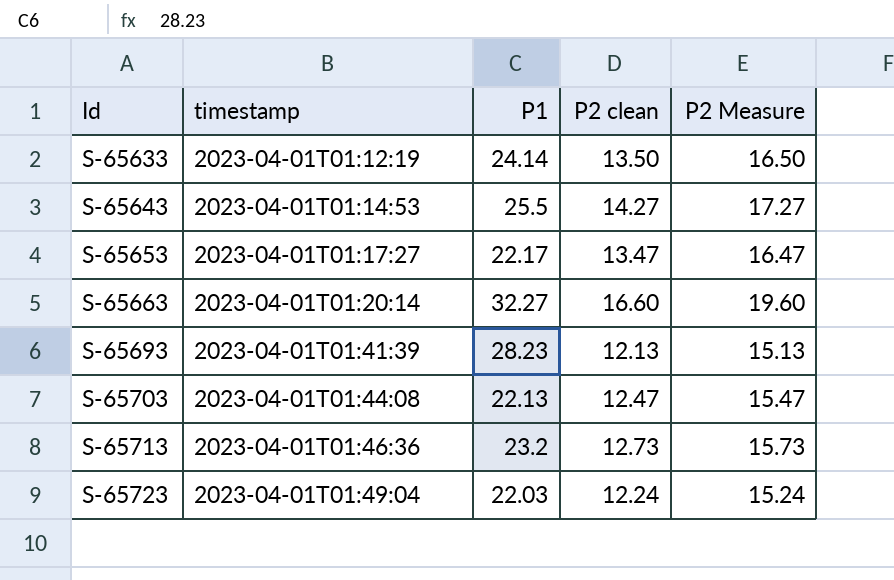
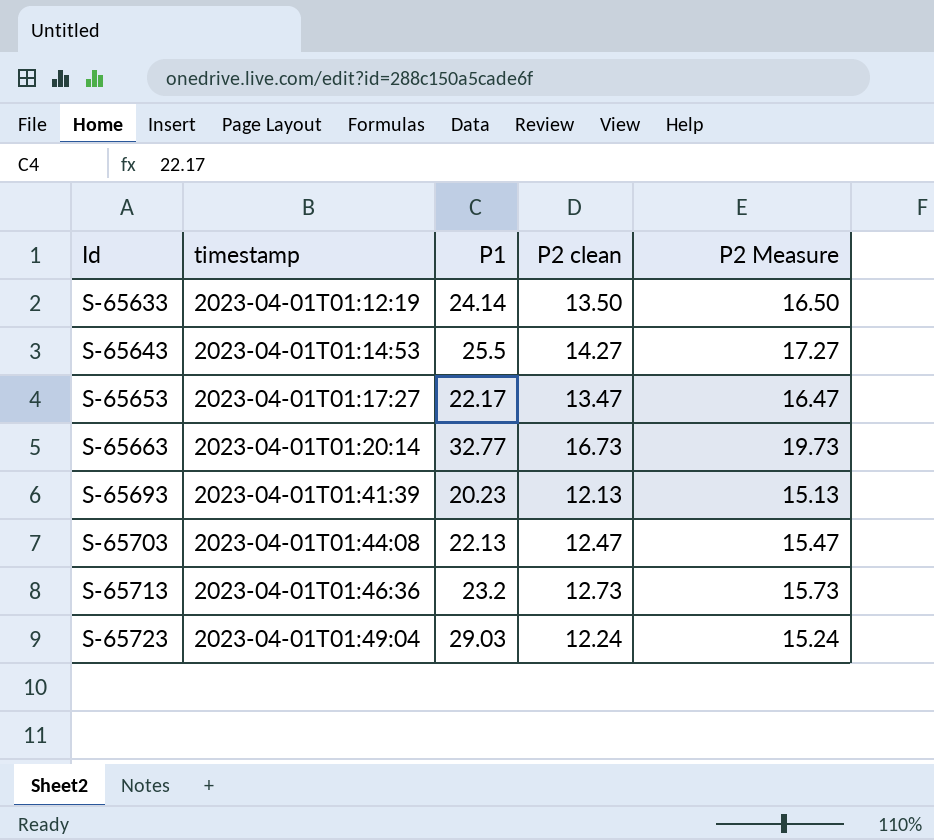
S-65663 | P1: 32.27 -> 32.77
S-65663 | P2 clean: 16.60 -> 16.73
S-65663 | P2 Measure: 19.60 -> 19.73
S-65693 | P1: 28.23 -> 20.23
S-65723 | P1: 22.03 -> 29.03

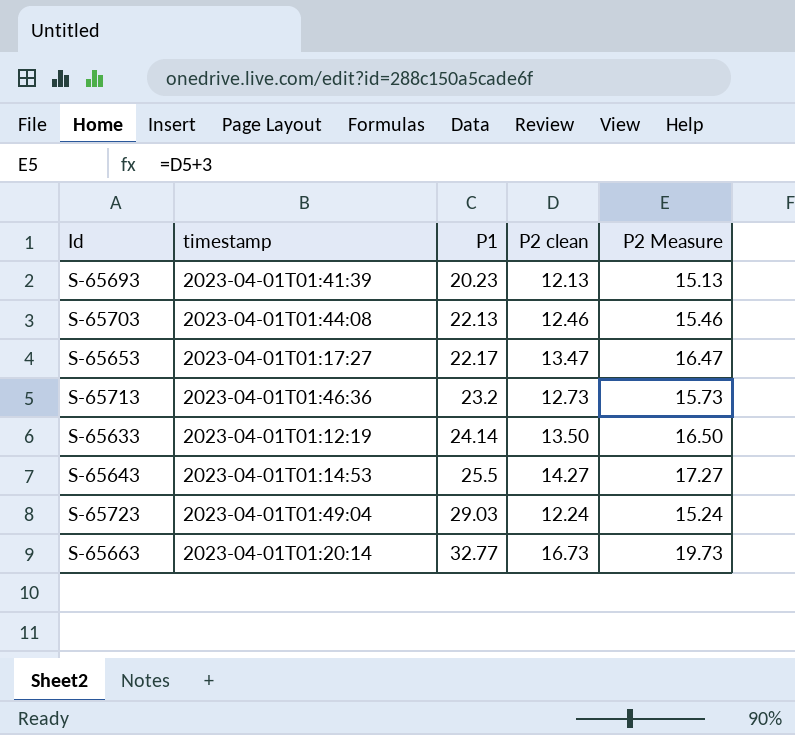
row order: Id ascending -> P1 ascending
S-65703 | P2 clean: 12.47 -> 12.46
S-65703 | P2 Measure: 15.47 -> 15.46

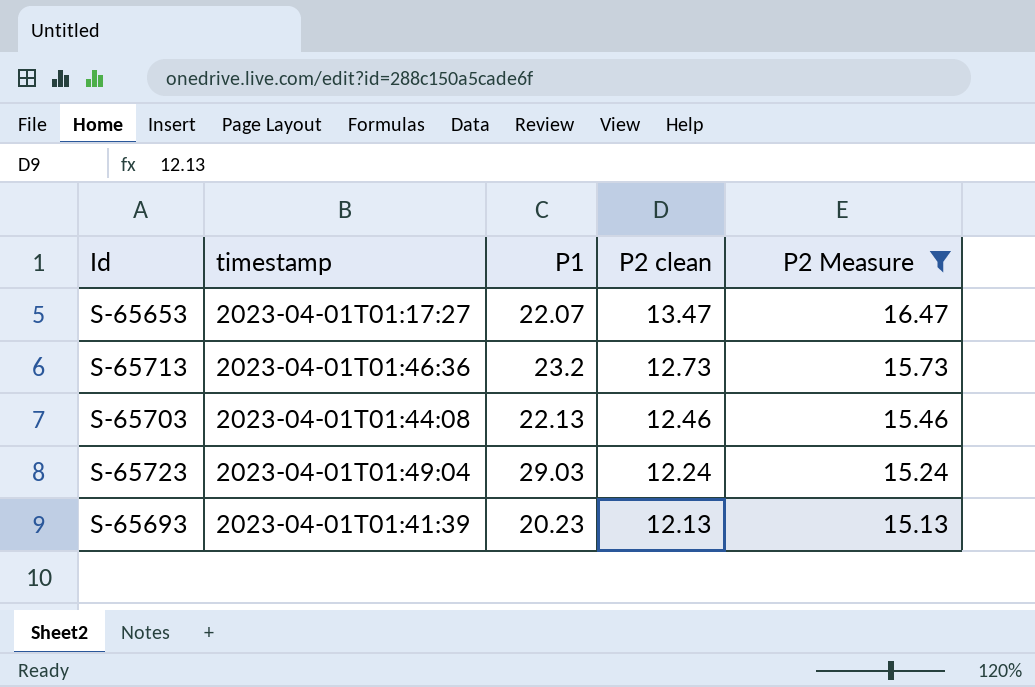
filter: none -> P2 Measure <= 16.47
row order: P1 ascending -> P2 clean descending
S-65653 | P1: 22.17 -> 22.07

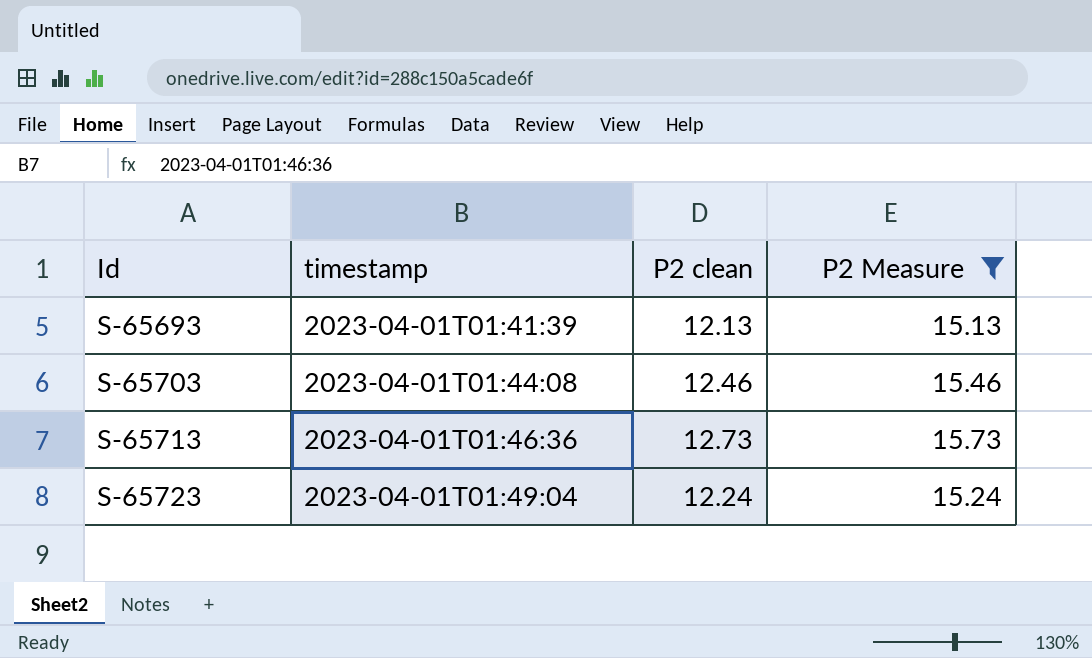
row order: P2 clean descending -> Id ascending
column P1 | position: 3 -> none
row S-65653: 2023-04-01T01:17:27 | 22.07 | 13.47 | 16.47 -> none

